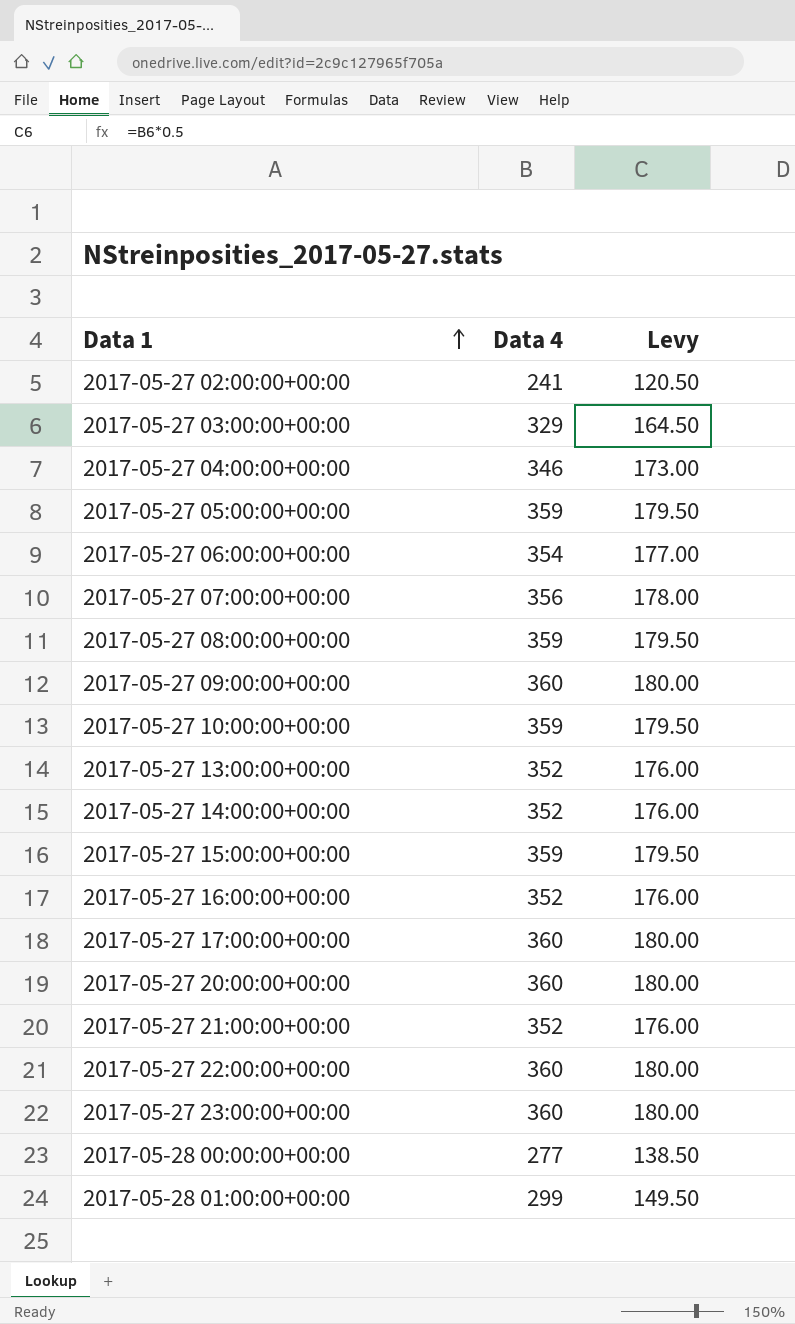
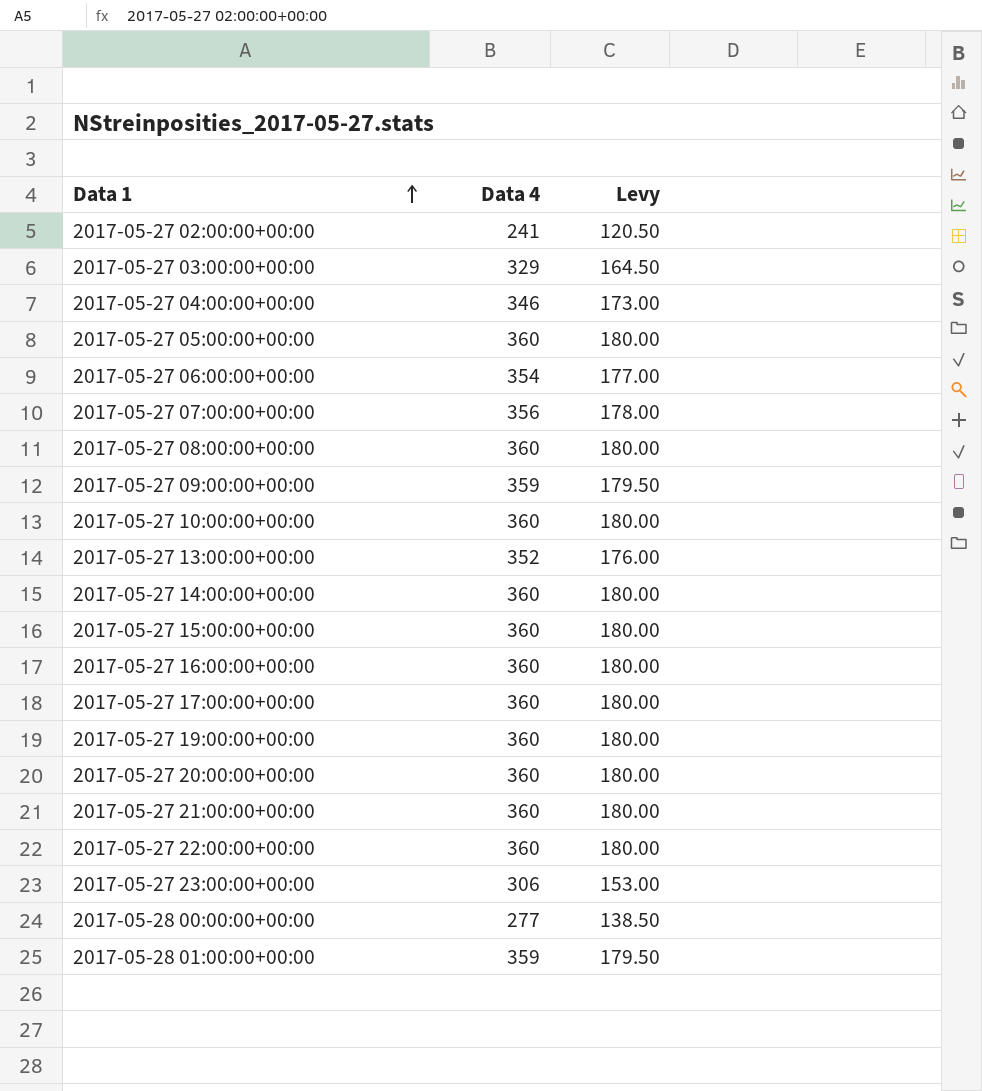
2017-05-27 05:00:00+00:00 | Data 4: 359 -> 360
2017-05-27 05:00:00+00:00 | Levy: 179.50 -> 180.00
2017-05-27 08:00:00+00:00 | Data 4: 359 -> 360
2017-05-27 08:00:00+00:00 | Levy: 179.50 -> 180.00
2017-05-27 09:00:00+00:00 | Data 4: 360 -> 359
2017-05-27 09:00:00+00:00 | Levy: 180.00 -> 179.50
2017-05-27 10:00:00+00:00 | Data 4: 359 -> 360
2017-05-27 10:00:00+00:00 | Levy: 179.50 -> 180.00
2017-05-27 14:00:00+00:00 | Data 4: 352 -> 360
2017-05-27 14:00:00+00:00 | Levy: 176.00 -> 180.00
2017-05-27 15:00:00+00:00 | Data 4: 359 -> 360
2017-05-27 15:00:00+00:00 | Levy: 179.50 -> 180.00
2017-05-27 16:00:00+00:00 | Data 4: 352 -> 360
2017-05-27 16:00:00+00:00 | Levy: 176.00 -> 180.00
row 2017-05-27 19:00:00+00:00: none -> 360 | 180.00
2017-05-27 21:00:00+00:00 | Data 4: 352 -> 360
2017-05-27 21:00:00+00:00 | Levy: 176.00 -> 180.00
2017-05-27 23:00:00+00:00 | Data 4: 360 -> 306
2017-05-27 23:00:00+00:00 | Levy: 180.00 -> 153.00
2017-05-28 01:00:00+00:00 | Data 4: 299 -> 359
2017-05-28 01:00:00+00:00 | Levy: 149.50 -> 179.50

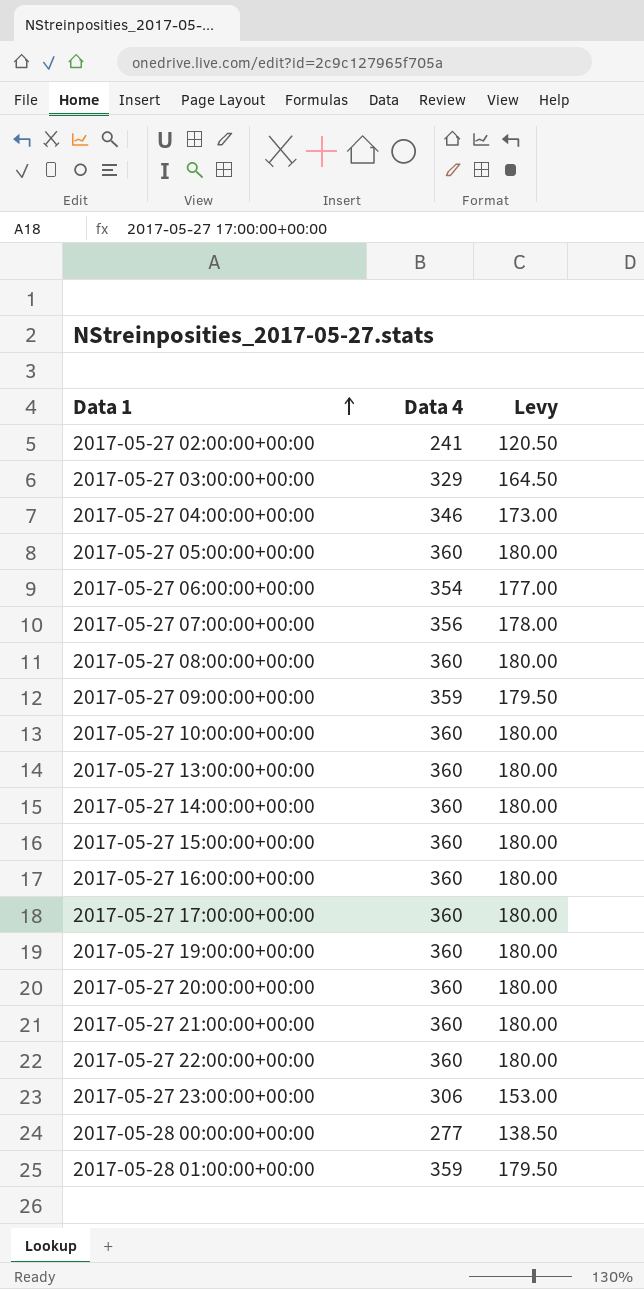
2017-05-27 13:00:00+00:00 | Data 4: 352 -> 360
2017-05-27 13:00:00+00:00 | Levy: 176.00 -> 180.00

